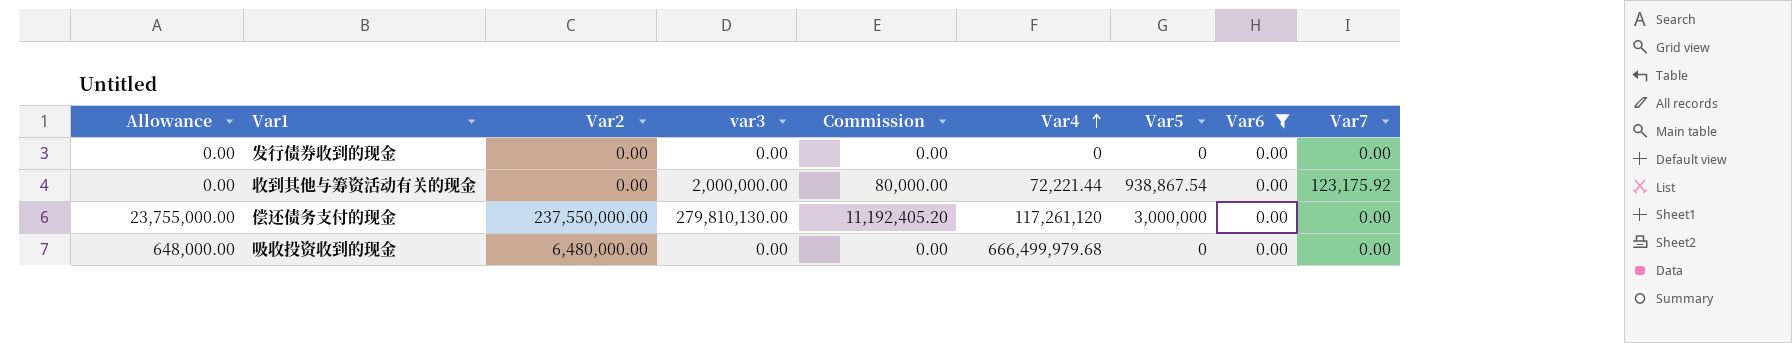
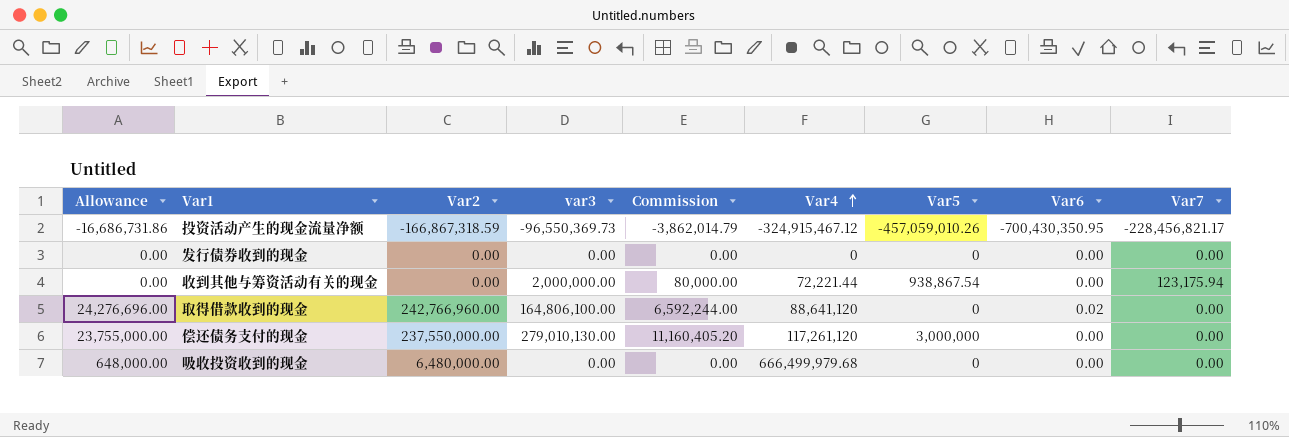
filter: Var6 = 0.00 -> none
收到其他与筹资活动有关的现金 | Var7: 123,175.92 -> 123,175.94
偿还债务支付的现金 | var3: 279,810,130.00 -> 279,010,130.00
偿还债务支付的现金 | Commission: 11,192,405.20 -> 11,160,405.20

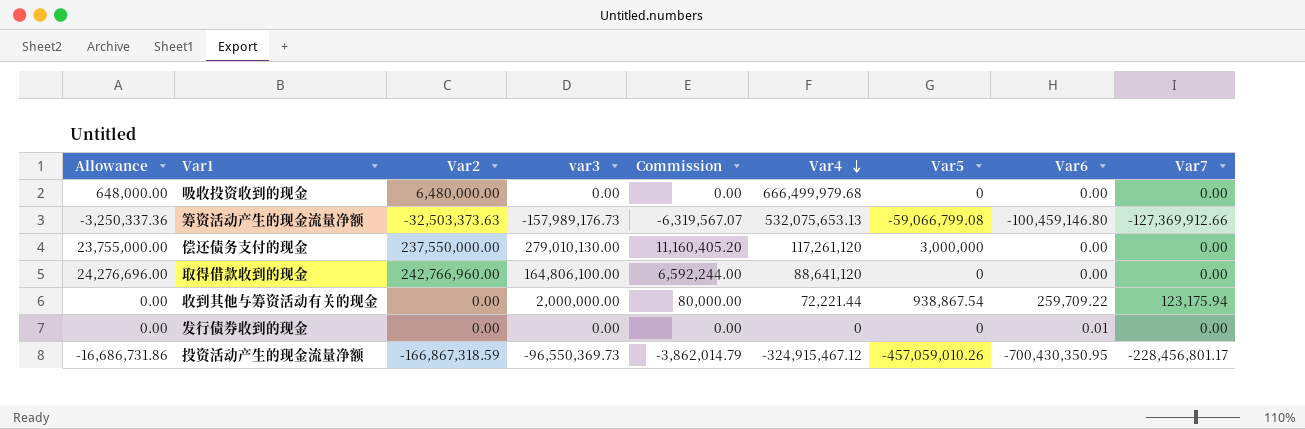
row order: Var4 ascending -> Var4 descending
row 筹资活动产生的现金流量净额: none -> -3,250,337.36 | -32,503,373.63 | -157,989,176.73 | -6,319,567.07 | 532,075,653.13 | -59,066,799.08 | -100,459,146.80 | -127,369,912.66
取得借款收到的现金 | Var6: 0.02 -> 0.00
收到其他与筹资活动有关的现金 | Var6: 0.00 -> 259,709.22
发行债券收到的现金 | Var6: 0.00 -> 0.01
投资活动产生的现金流量净额 | Var7: -228,456,821.17 -> -228,456,801.17

